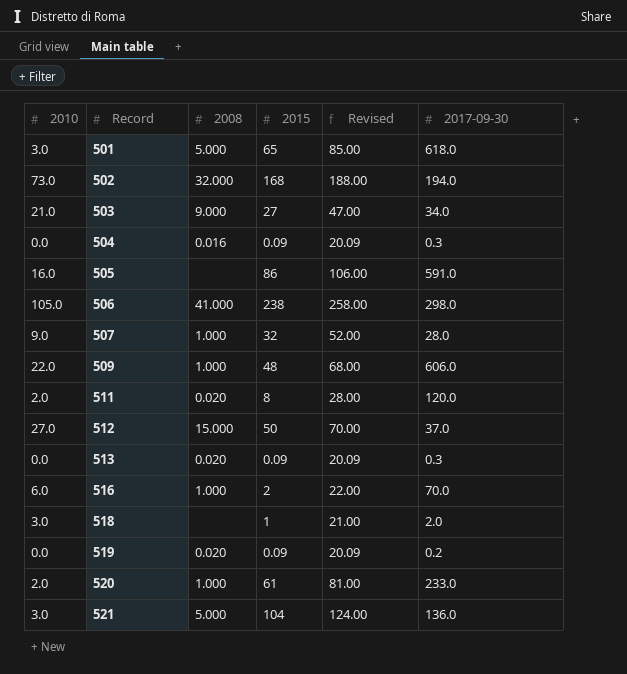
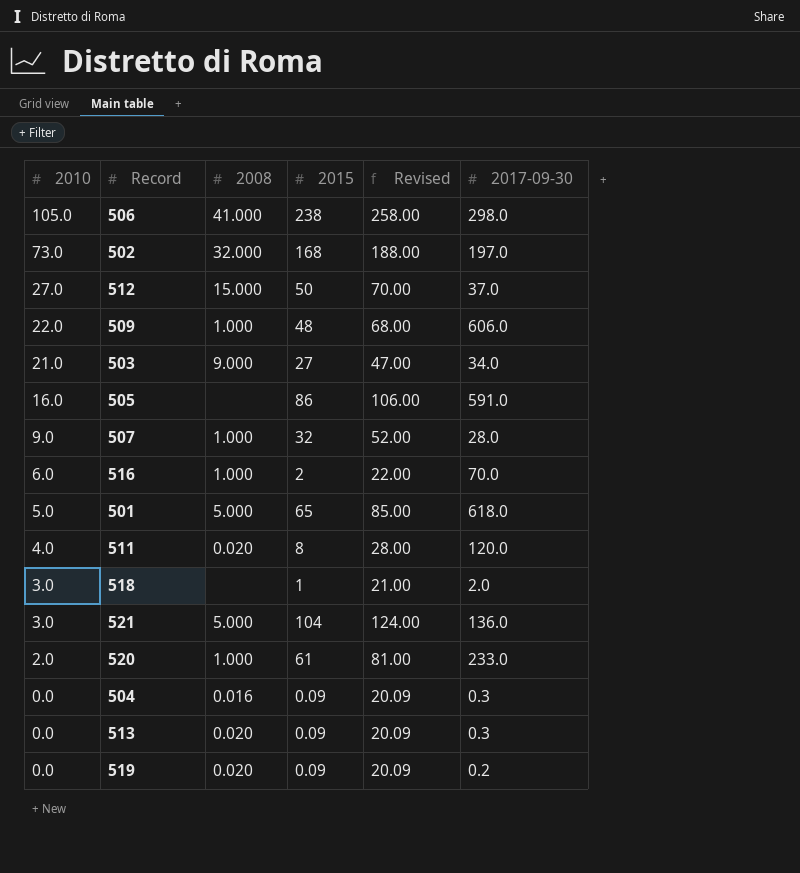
row order: Record ascending -> 2010 descending
502 | 2017-09-30: 194.0 -> 197.0
501 | 2010: 3.0 -> 5.0
511 | 2010: 2.0 -> 4.0

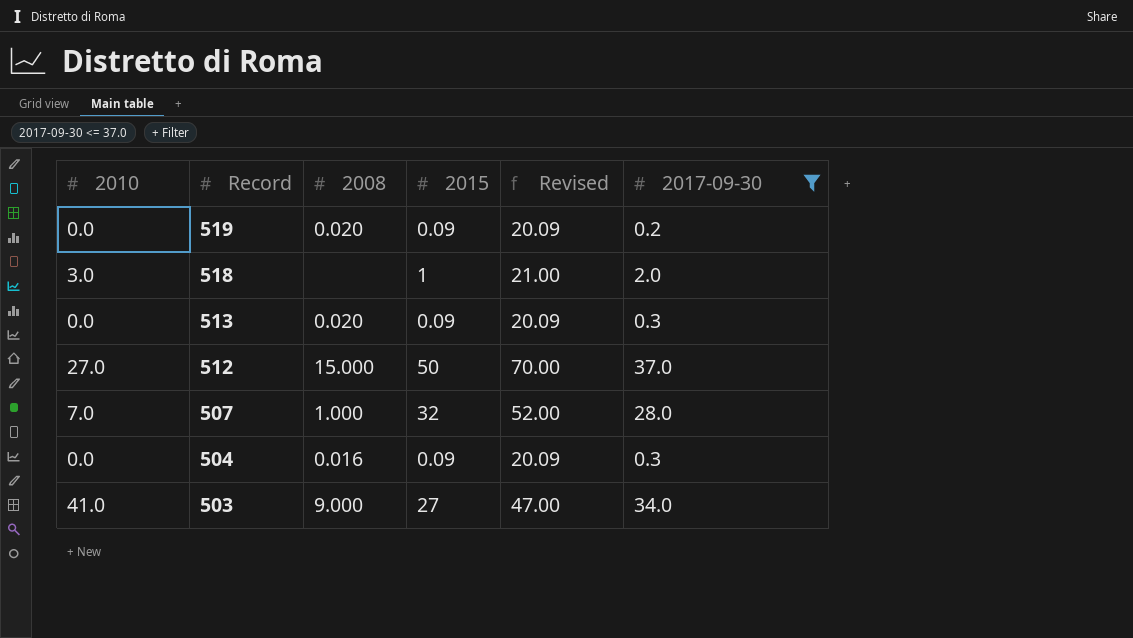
filter: none -> 2017-09-30 <= 37.0
row order: 2010 descending -> Record descending
507 | 2010: 9.0 -> 7.0
503 | 2010: 21.0 -> 41.0

